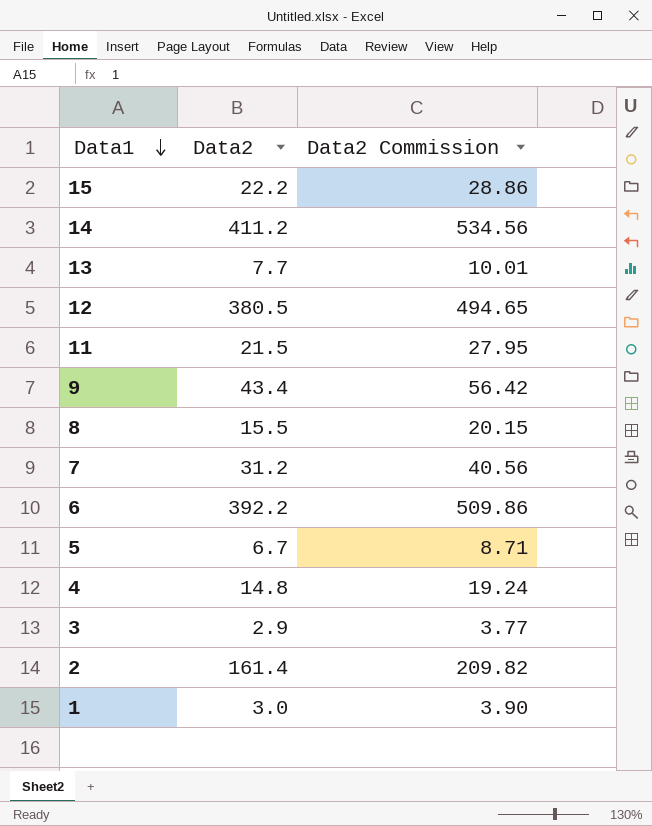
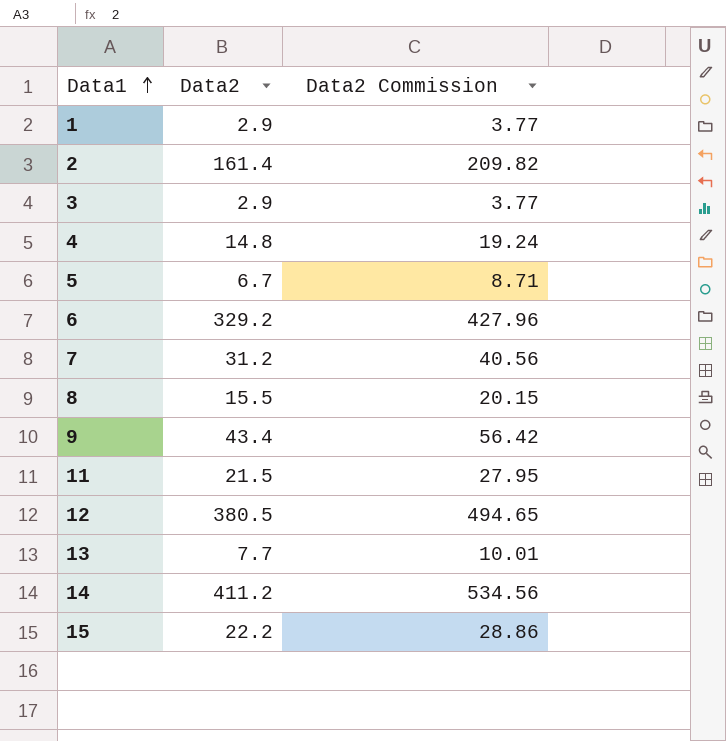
row order: Data1 descending -> Data1 ascending
1 | Data2: 3.0 -> 2.9
1 | Data2 Commission: 3.90 -> 3.77
6 | Data2: 392.2 -> 329.2
6 | Data2 Commission: 509.86 -> 427.96

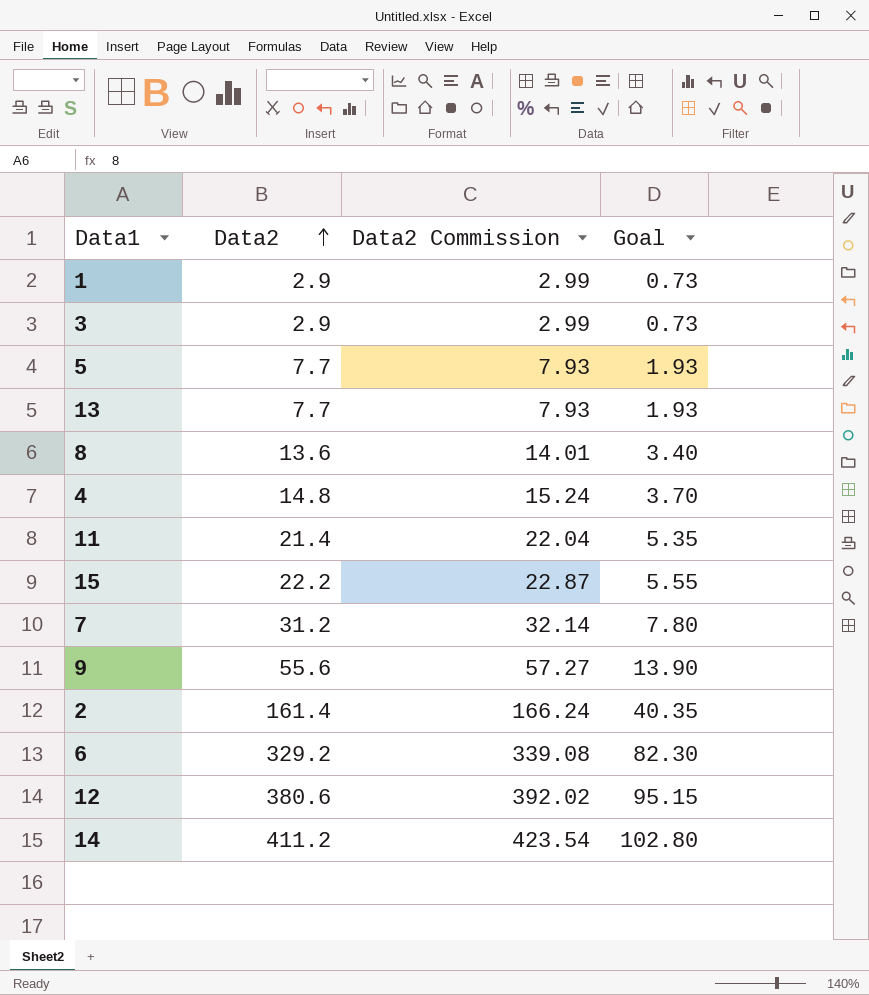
row order: Data1 ascending -> Data2 ascending
column Data2 Commission | formula: [Data2] * 1.3 -> [Data2] * 1.03
column Goal | formula: none -> [Data2] * 0.25
5 | Data2: 6.7 -> 7.7
8 | Data2: 15.5 -> 13.6
11 | Data2: 21.5 -> 21.4
9 | Data2: 43.4 -> 55.6
12 | Data2: 380.5 -> 380.6

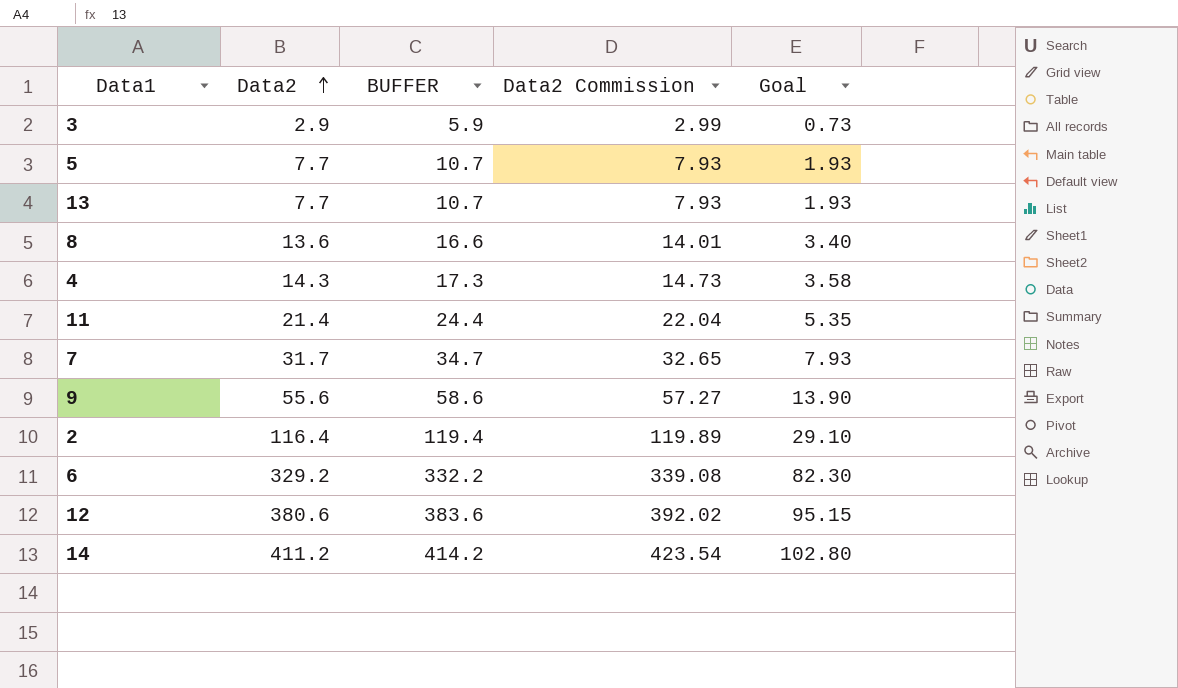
column BUFFER | formula: none -> [Data2] + 3
row 1: 2.9 | 2.99 | 0.73 -> none
row 15: 22.2 | 22.87 | 5.55 -> none
4 | Data2: 14.8 -> 14.3
4 | Data2 Commission: 15.24 -> 14.73
4 | Goal: 3.70 -> 3.58
7 | Data2: 31.2 -> 31.7
7 | Data2 Commission: 32.14 -> 32.65
7 | Goal: 7.80 -> 7.93
2 | Data2: 161.4 -> 116.4
2 | Data2 Commission: 166.24 -> 119.89
2 | Goal: 40.35 -> 29.10

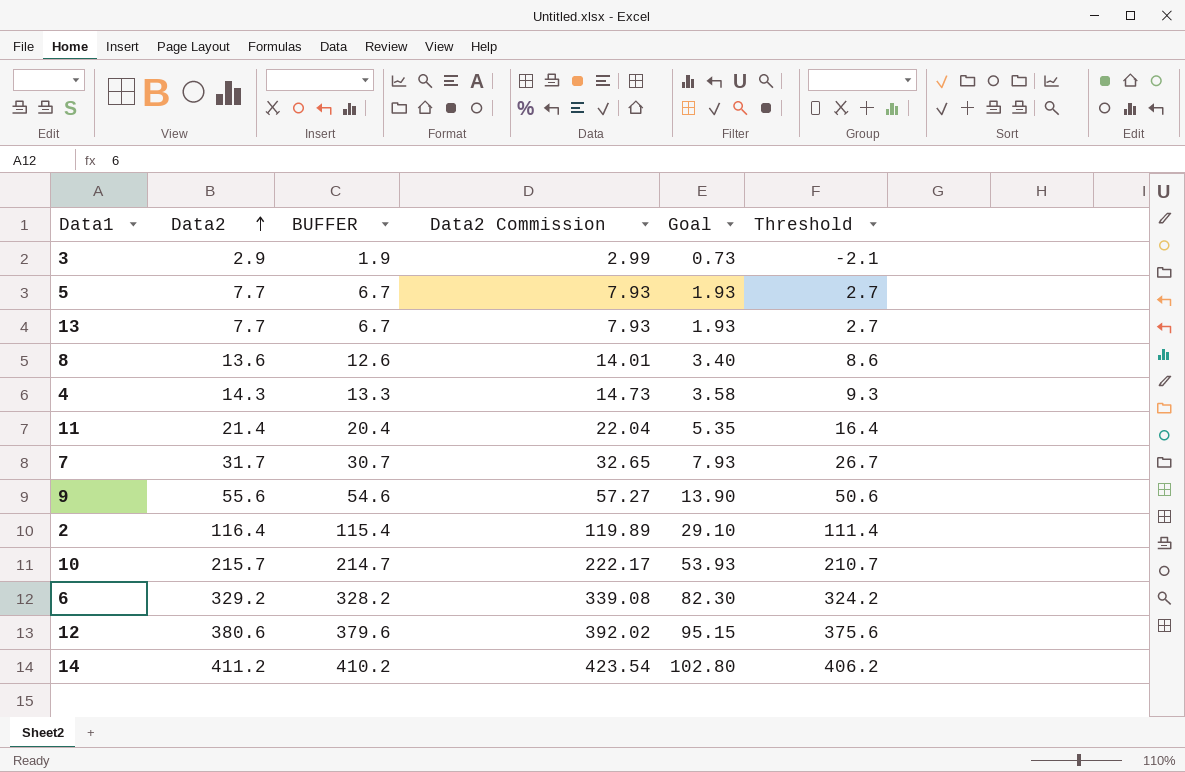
column BUFFER | formula: [Data2] + 3 -> [Data2] - 1
column Threshold | formula: none -> [Data2] - 5
row 10: none -> 215.7 | 214.7 | 222.17 | 53.93 | 210.7

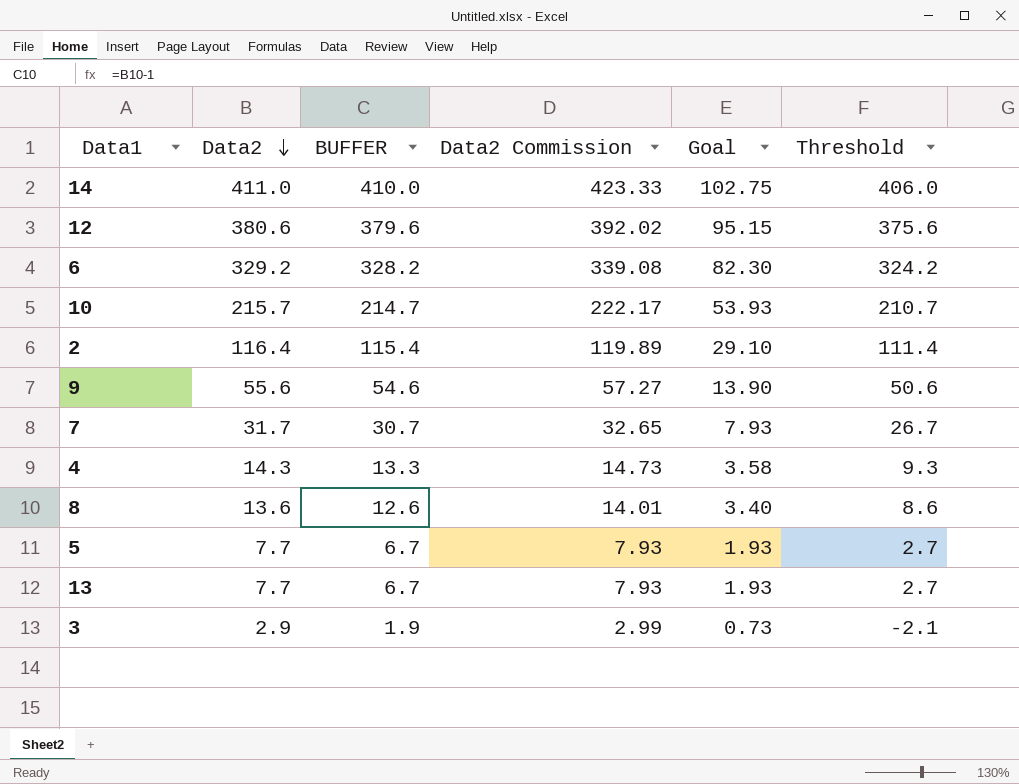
row order: Data2 ascending -> Data2 descending
row 11: 21.4 | 20.4 | 22.04 | 5.35 | 16.4 -> none
14 | Data2: 411.2 -> 411.0
14 | BUFFER: 410.2 -> 410.0
14 | Data2 Commission: 423.54 -> 423.33
14 | Goal: 102.80 -> 102.75
14 | Threshold: 406.2 -> 406.0

